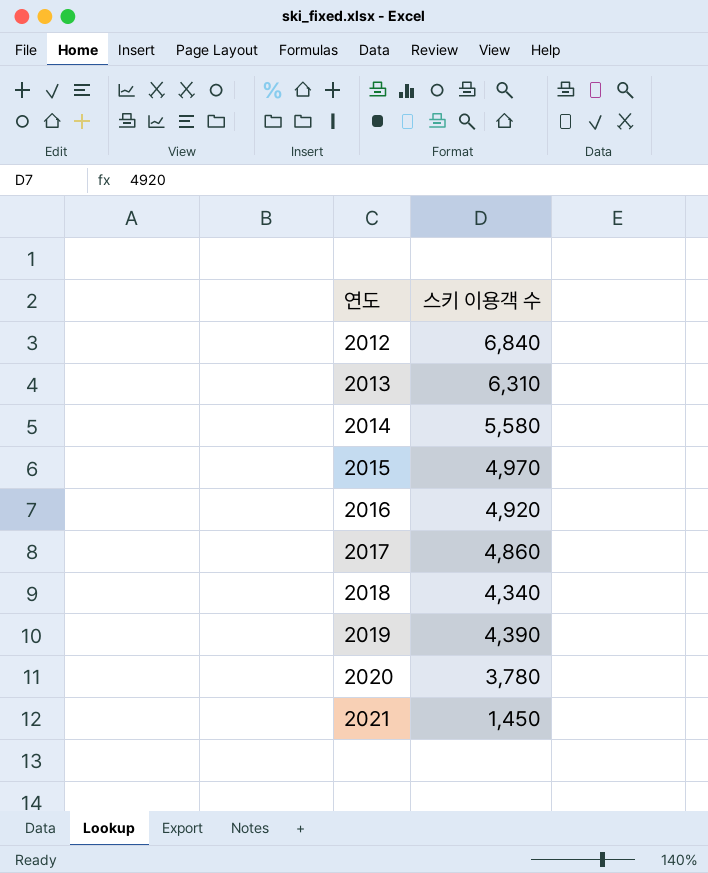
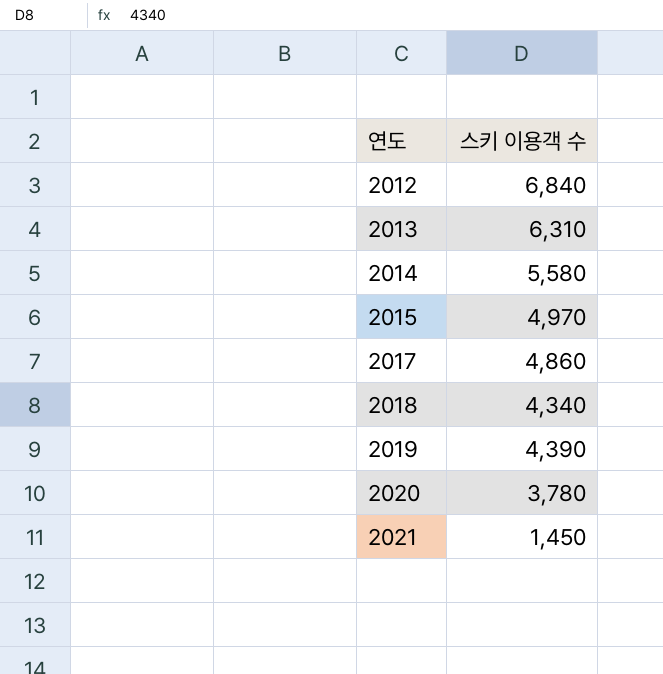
row 2016: 4,920 -> none

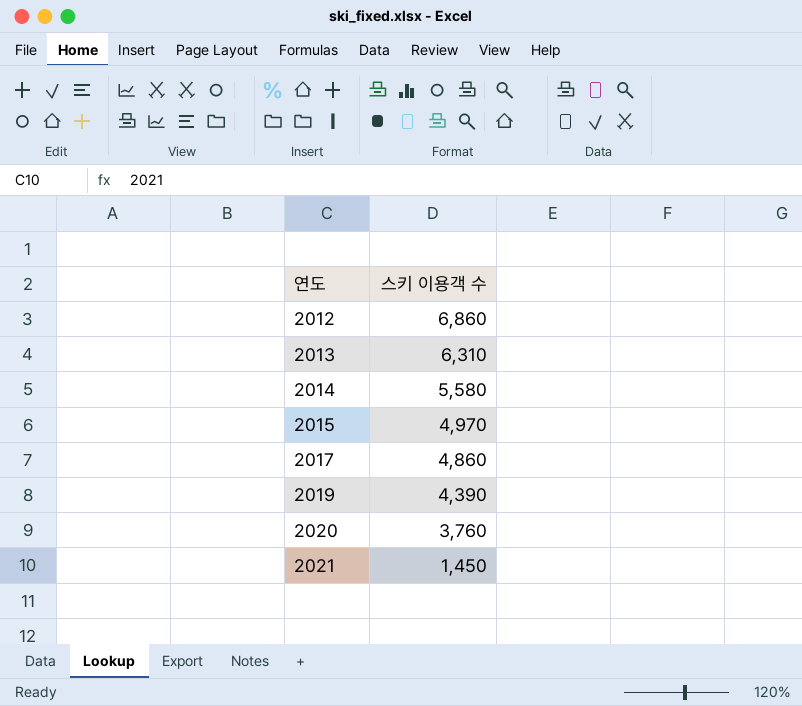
row 2018: 4,340 -> none
2012 | 스키 이용객 수: 6,840 -> 6,860
2020 | 스키 이용객 수: 3,780 -> 3,760

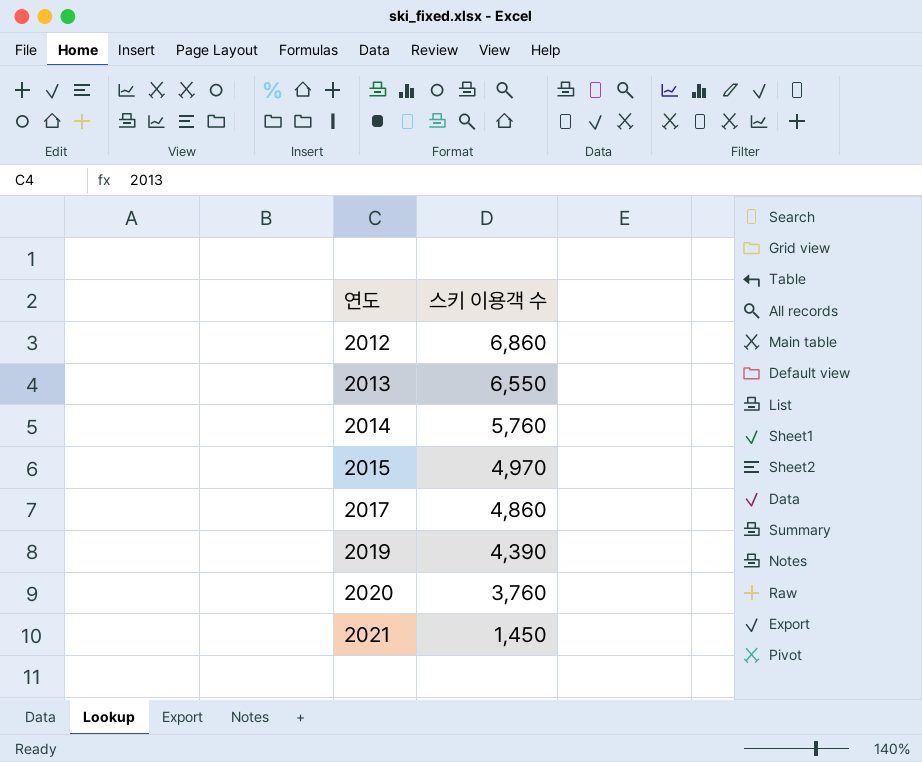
2013 | 스키 이용객 수: 6,310 -> 6,550
2014 | 스키 이용객 수: 5,580 -> 5,760

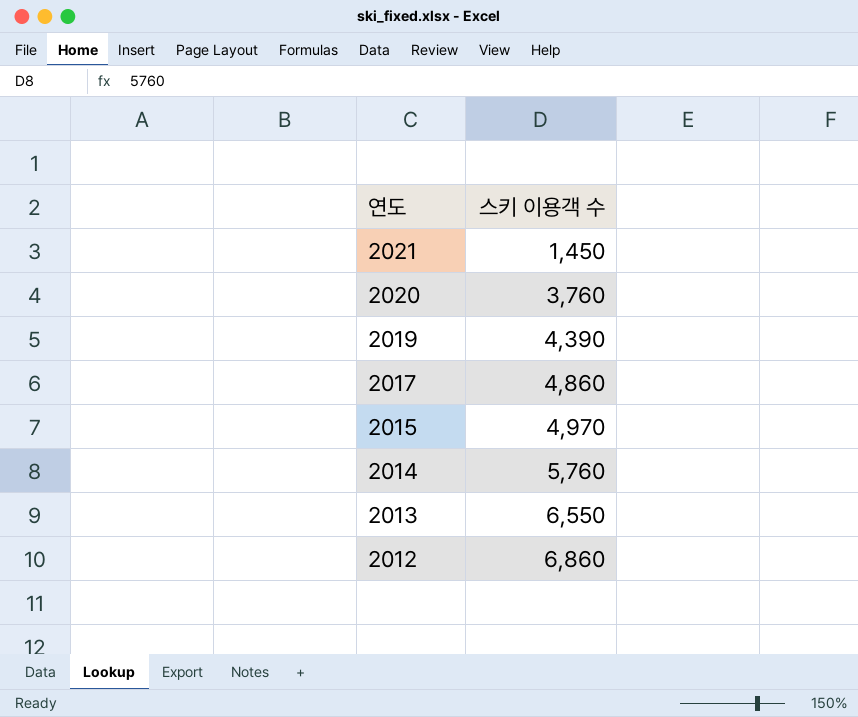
row order: 연도 ascending -> 연도 descending

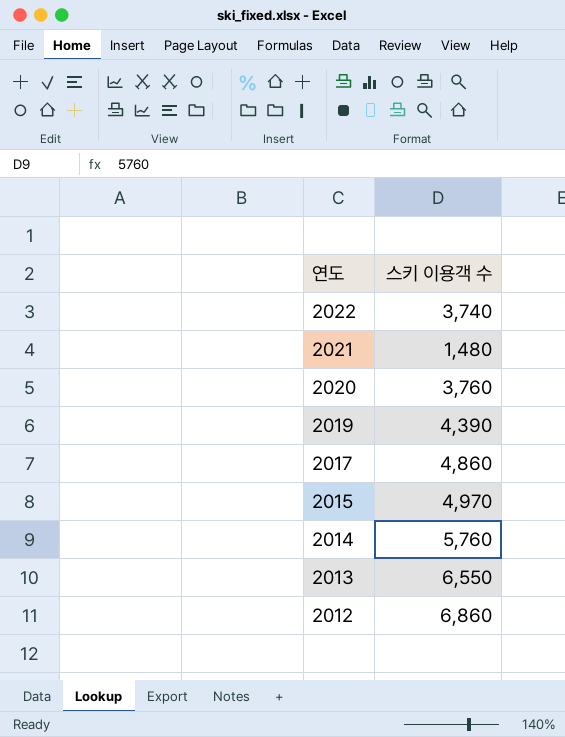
row 2022: none -> 3,740
2021 | 스키 이용객 수: 1,450 -> 1,480

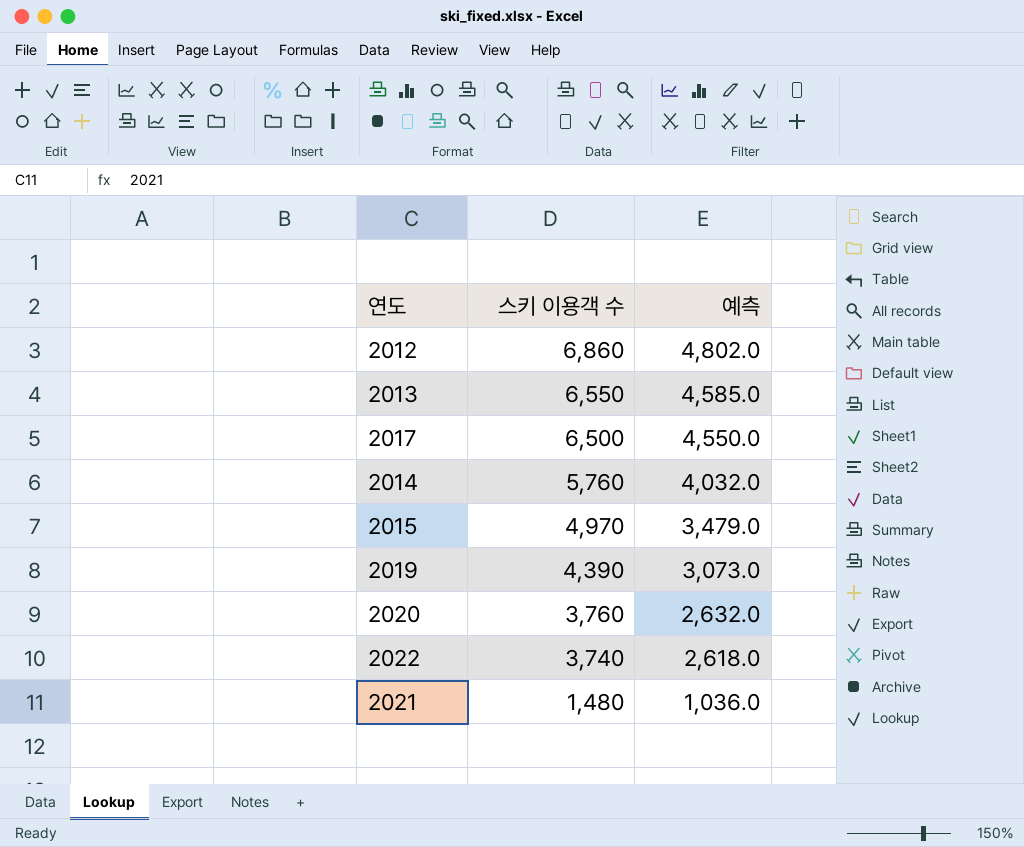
row order: 연도 descending -> 스키 이용객 수 descending
column 예측 | formula: none -> [스키 이용객 수] * 0.7
2017 | 스키 이용객 수: 4,860 -> 6,500

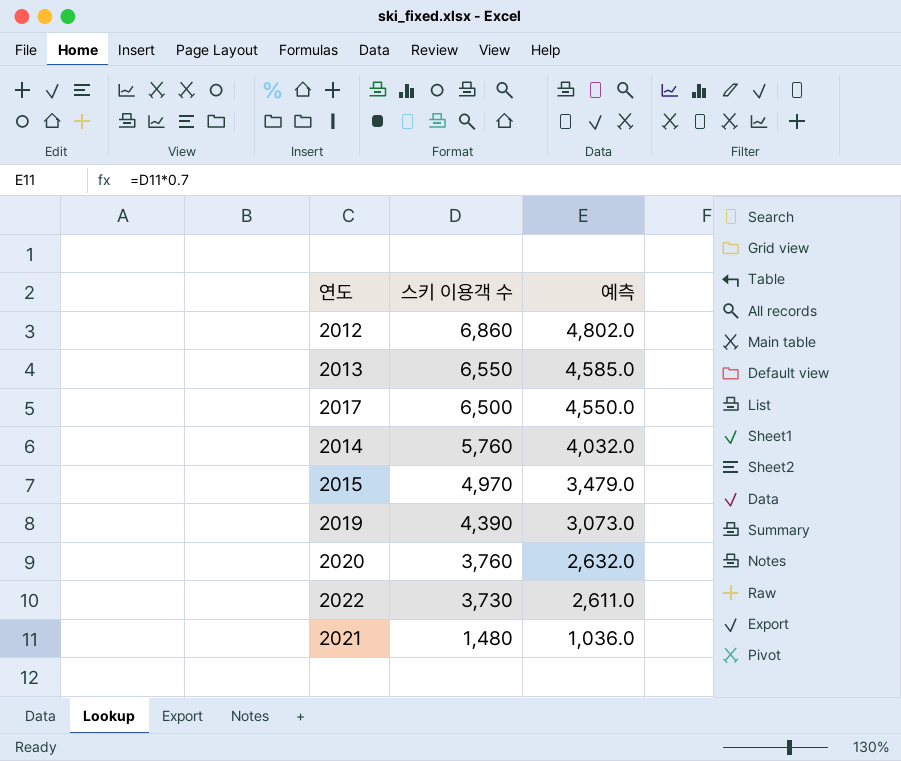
2022 | 스키 이용객 수: 3,740 -> 3,730
2022 | 예측: 2,618.0 -> 2,611.0

